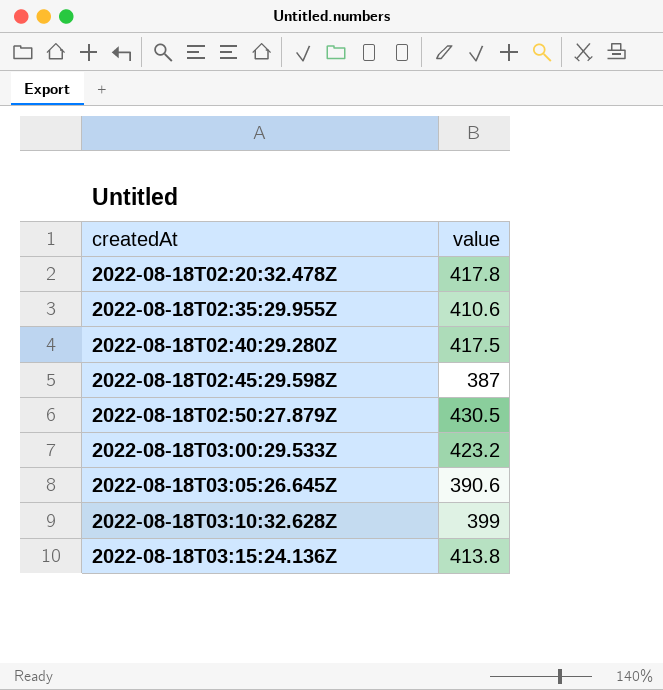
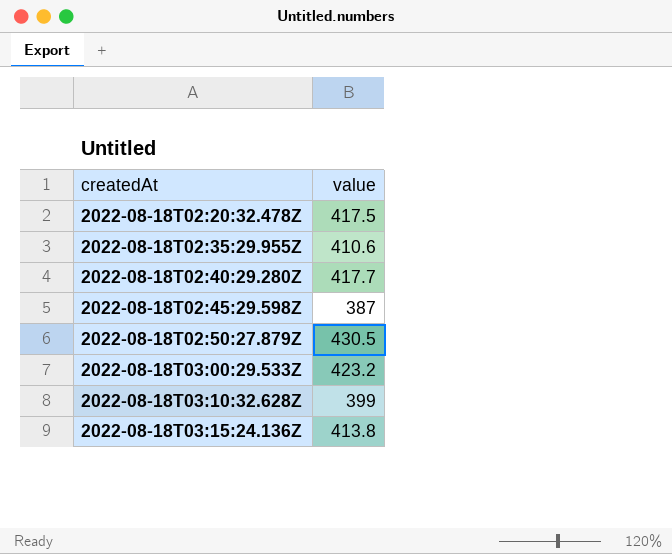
row 2022-08-18T03:05:26.645Z: 390.6 -> none
2022-08-18T02:20:32.478Z | value: 417.8 -> 417.5
2022-08-18T02:40:29.280Z | value: 417.5 -> 417.7

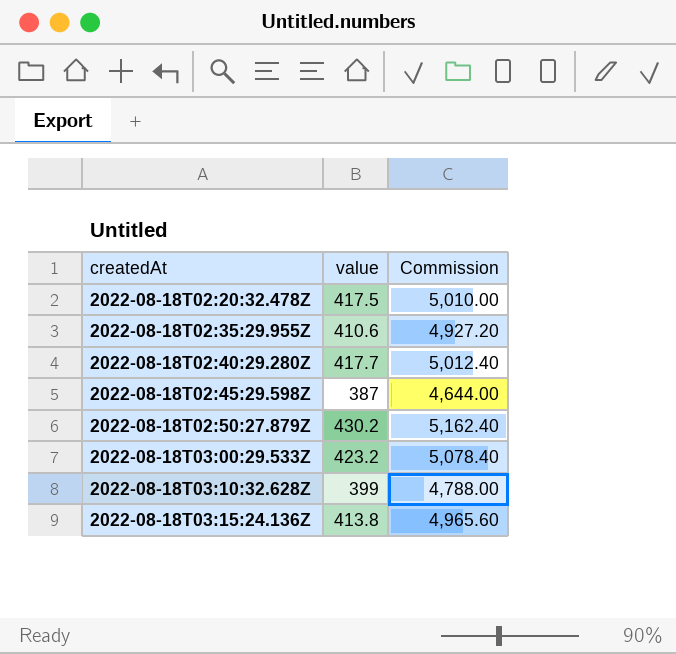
column Commission | formula: none -> [value] * 12
2022-08-18T02:50:27.879Z | value: 430.5 -> 430.2

